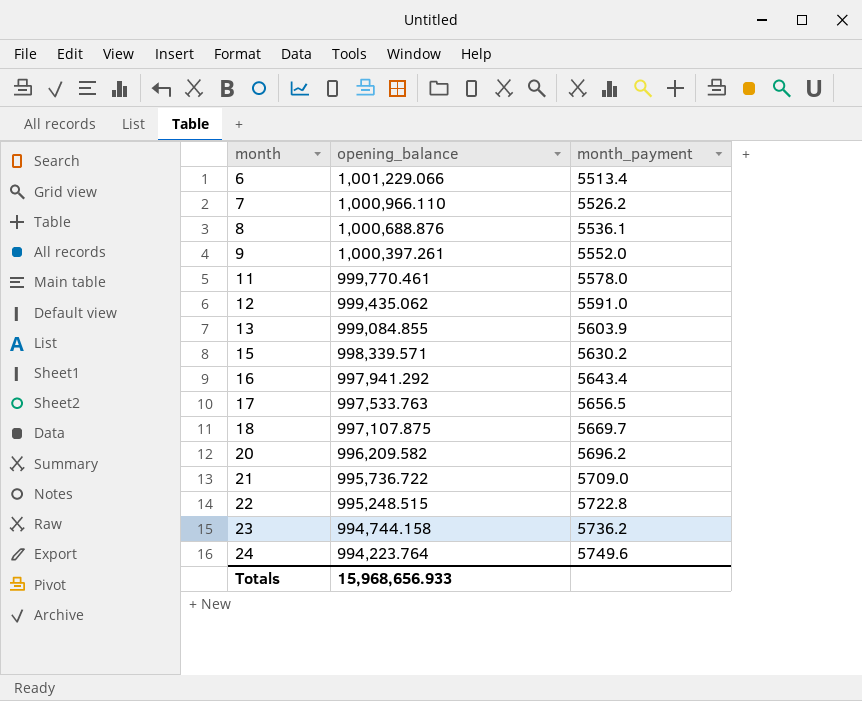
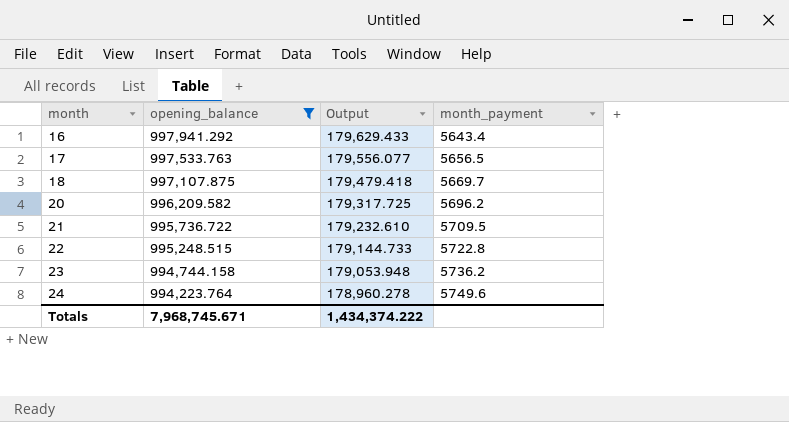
filter: none -> opening_balance <= 997,941.292
column Output | formula: none -> [opening_balance] * 0.18
21 | month_payment: 5709.0 -> 5709.5
Totals | opening_balance: 15,968,656.933 -> 7,968,745.671

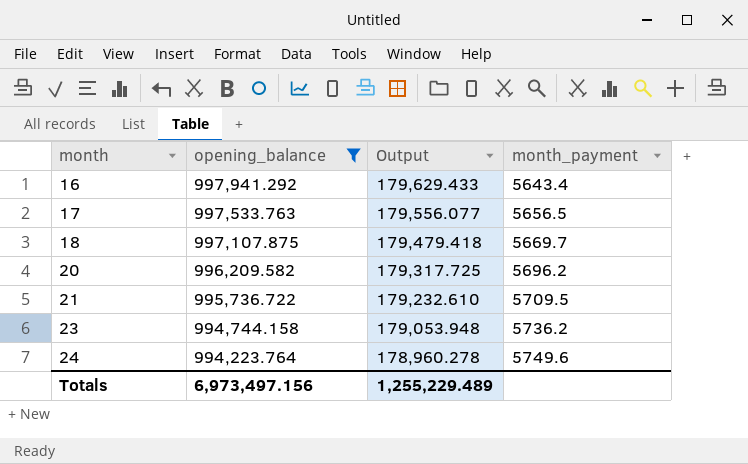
row 22: 995,248.515 | 179,144.733 | 5722.8 -> none
Totals | opening_balance: 7,968,745.671 -> 6,973,497.156
Totals | Output: 1,434,374.222 -> 1,255,229.489

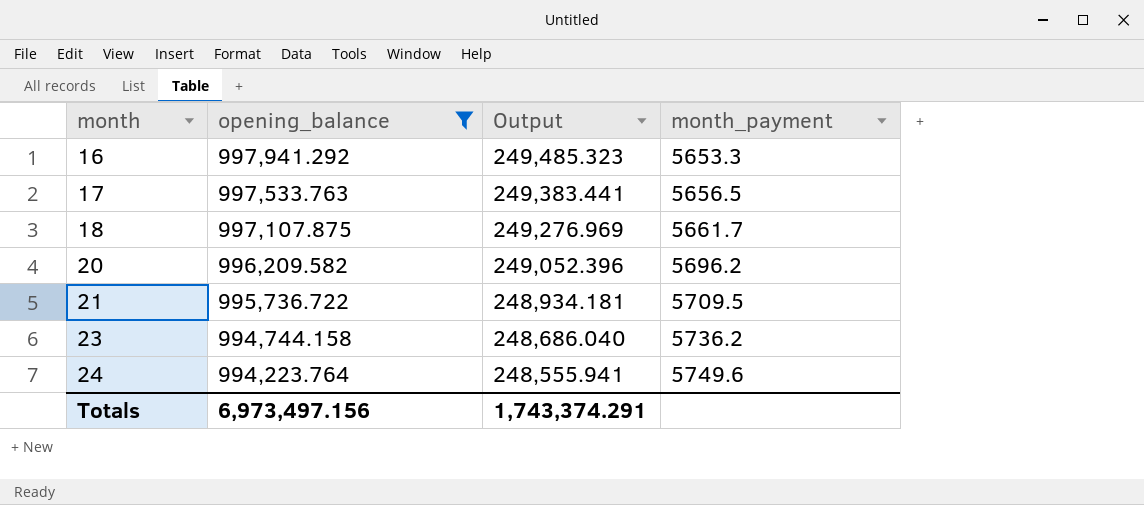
column Output | formula: [opening_balance] * 0.18 -> [opening_balance] * 0.25
16 | month_payment: 5643.4 -> 5653.3
18 | month_payment: 5669.7 -> 5661.7
Totals | Output: 1,255,229.489 -> 1,743,374.291

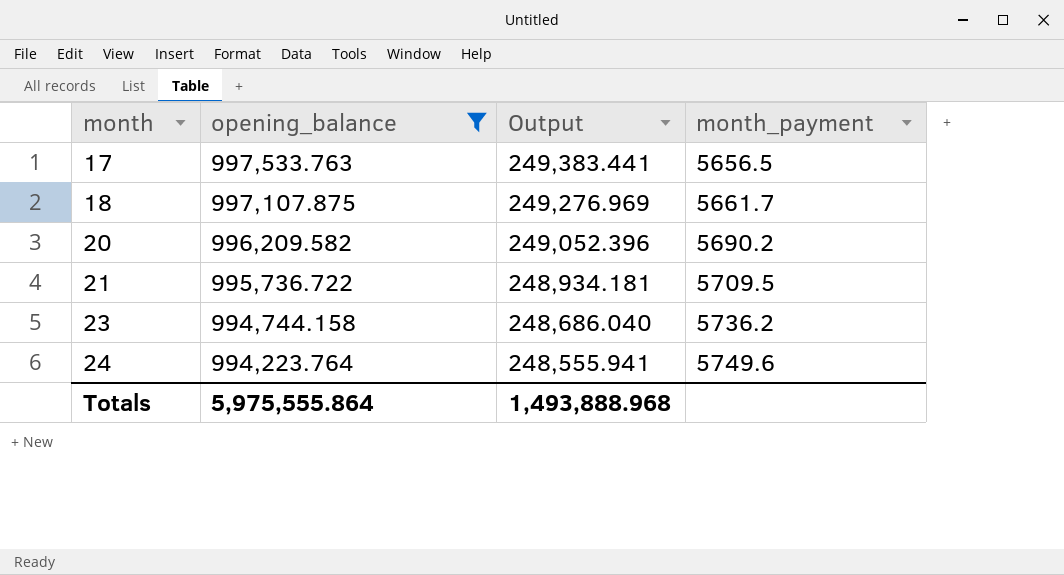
row 16: 997,941.292 | 249,485.323 | 5653.3 -> none
20 | month_payment: 5696.2 -> 5690.2
Totals | opening_balance: 6,973,497.156 -> 5,975,555.864
Totals | Output: 1,743,374.291 -> 1,493,888.968

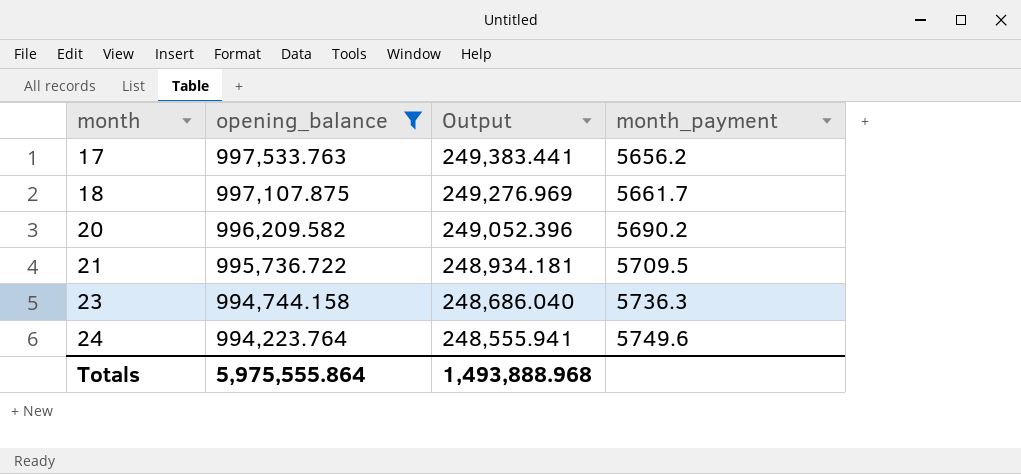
17 | month_payment: 5656.5 -> 5656.2
23 | month_payment: 5736.2 -> 5736.3

